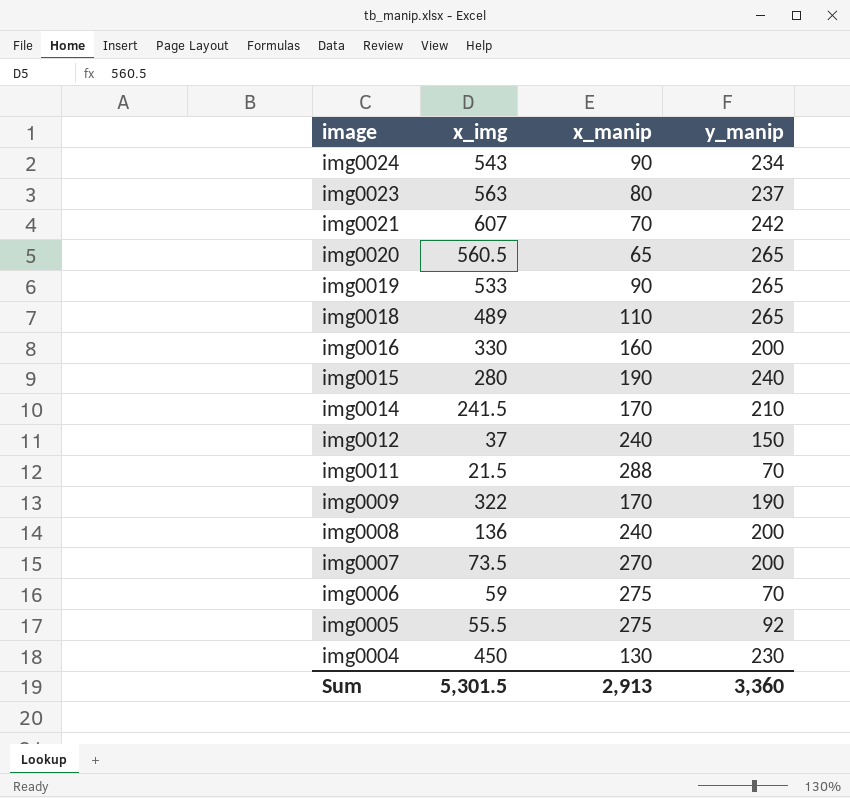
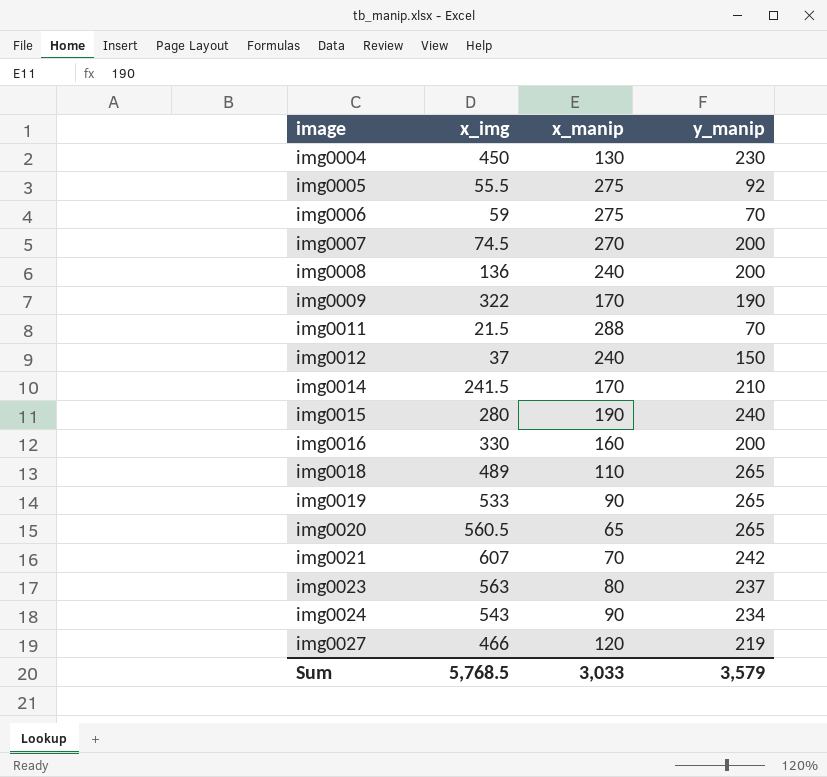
row order: image descending -> image ascending
img0007 | x_img: 73.5 -> 74.5
row img0027: none -> 466 | 120 | 219
Sum | x_img: 5,301.5 -> 5,768.5
Sum | x_manip: 2,913 -> 3,033
Sum | y_manip: 3,360 -> 3,579

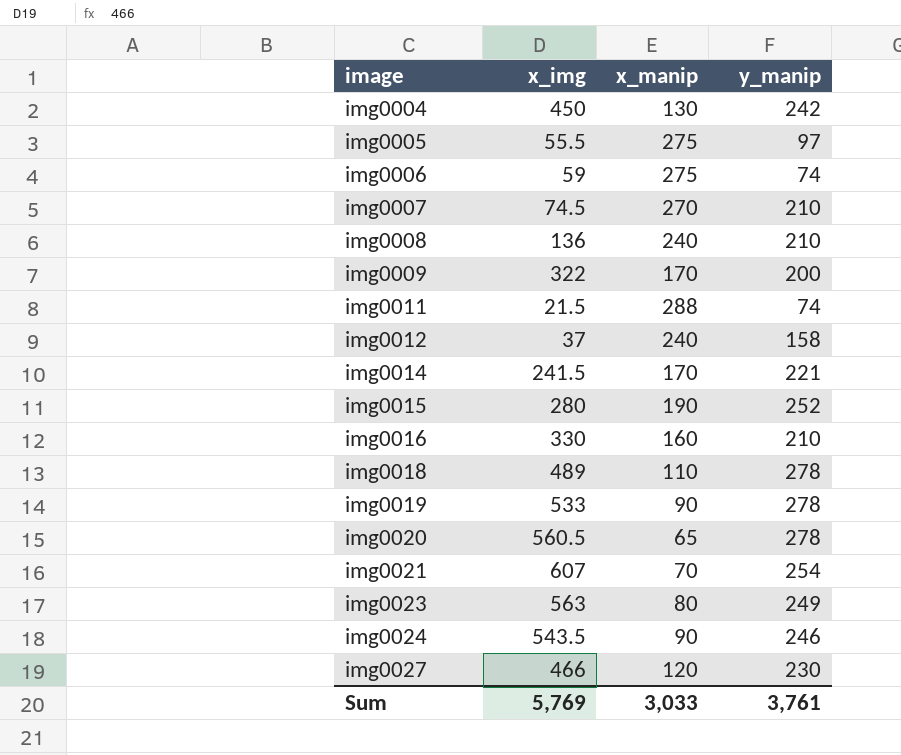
img0004 | y_manip: 230 -> 242
img0005 | y_manip: 92 -> 97
img0006 | y_manip: 70 -> 74
img0007 | y_manip: 200 -> 210
img0008 | y_manip: 200 -> 210
img0009 | y_manip: 190 -> 200
img0011 | y_manip: 70 -> 74
img0012 | y_manip: 150 -> 158
img0014 | y_manip: 210 -> 221
img0015 | y_manip: 240 -> 252
img0016 | y_manip: 200 -> 210
img0018 | y_manip: 265 -> 278
img0019 | y_manip: 265 -> 278
img0020 | y_manip: 265 -> 278
img0021 | y_manip: 242 -> 254
img0023 | y_manip: 237 -> 249
img0024 | x_img: 543 -> 543.5
img0024 | y_manip: 234 -> 246
img0027 | y_manip: 219 -> 230
Sum | x_img: 5,768.5 -> 5,769
Sum | y_manip: 3,579 -> 3,761

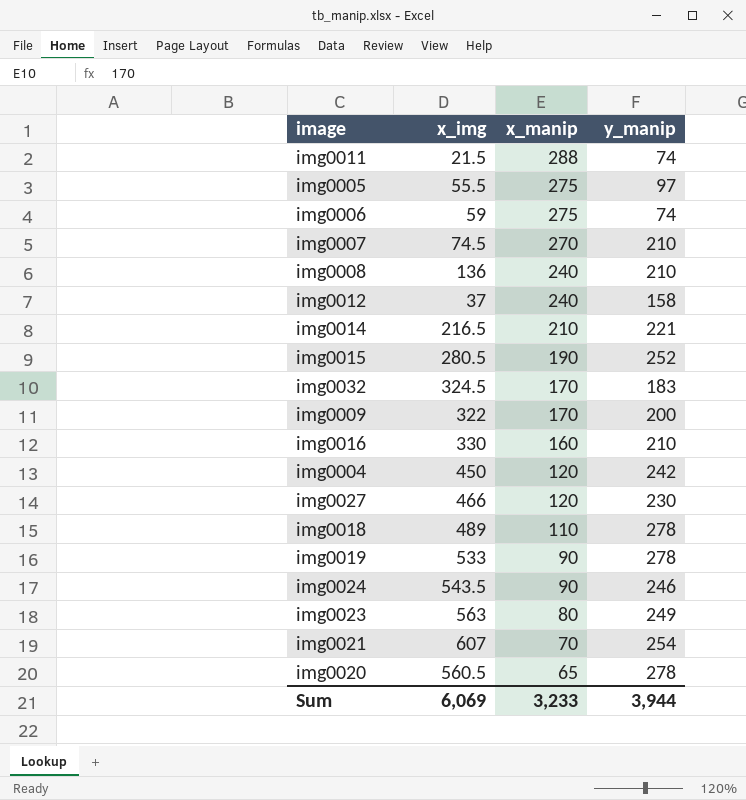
row order: image ascending -> x_manip descending
img0014 | x_img: 241.5 -> 216.5
img0014 | x_manip: 170 -> 210
img0015 | x_img: 280 -> 280.5
row img0032: none -> 324.5 | 170 | 183
img0004 | x_manip: 130 -> 120
Sum | x_img: 5,769 -> 6,069
Sum | x_manip: 3,033 -> 3,233
Sum | y_manip: 3,761 -> 3,944

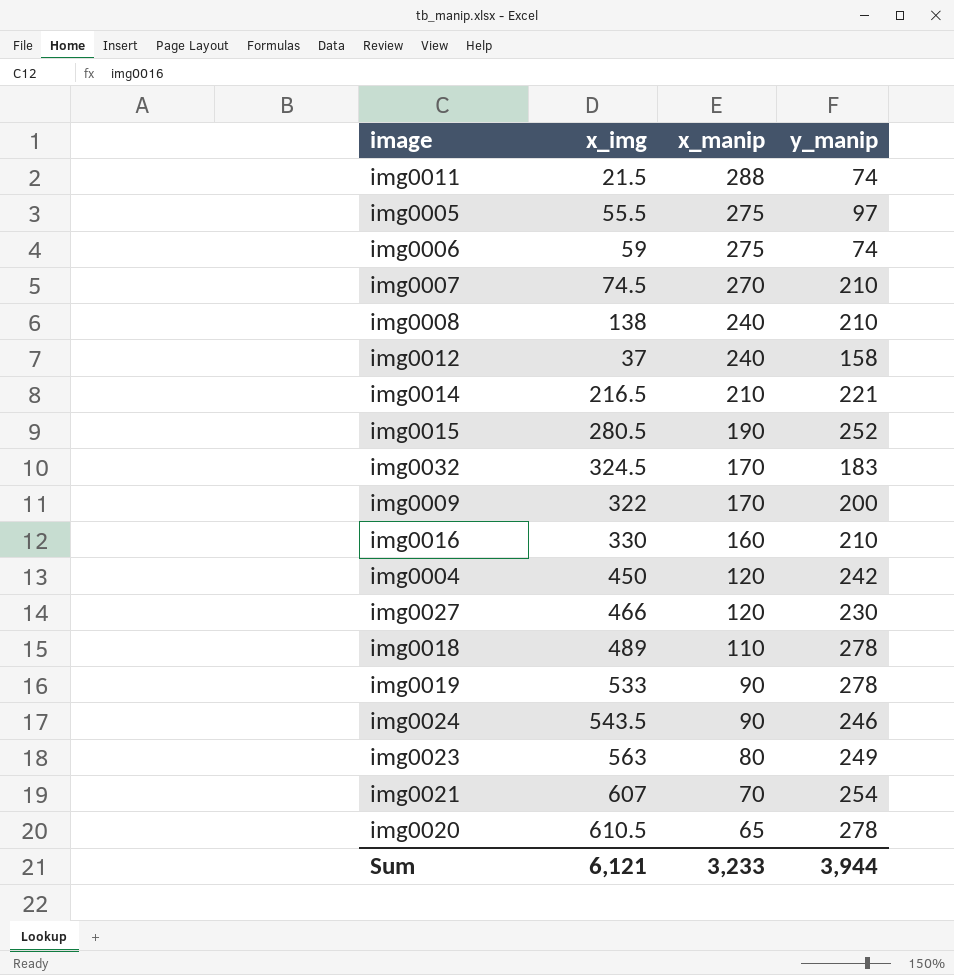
img0008 | x_img: 136 -> 138
img0020 | x_img: 560.5 -> 610.5
Sum | x_img: 6,069 -> 6,121

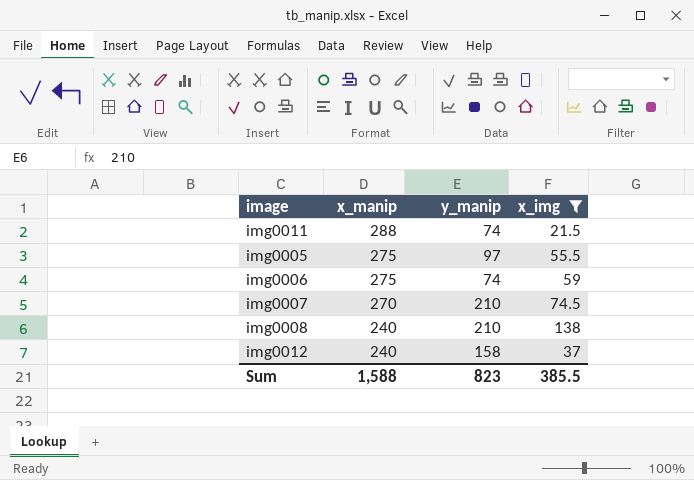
filter: none -> x_img <= 138
column x_img | position: 2 -> 4
Sum | x_manip: 3,233 -> 1,588
Sum | y_manip: 3,944 -> 823
Sum | x_img: 6,121 -> 385.5

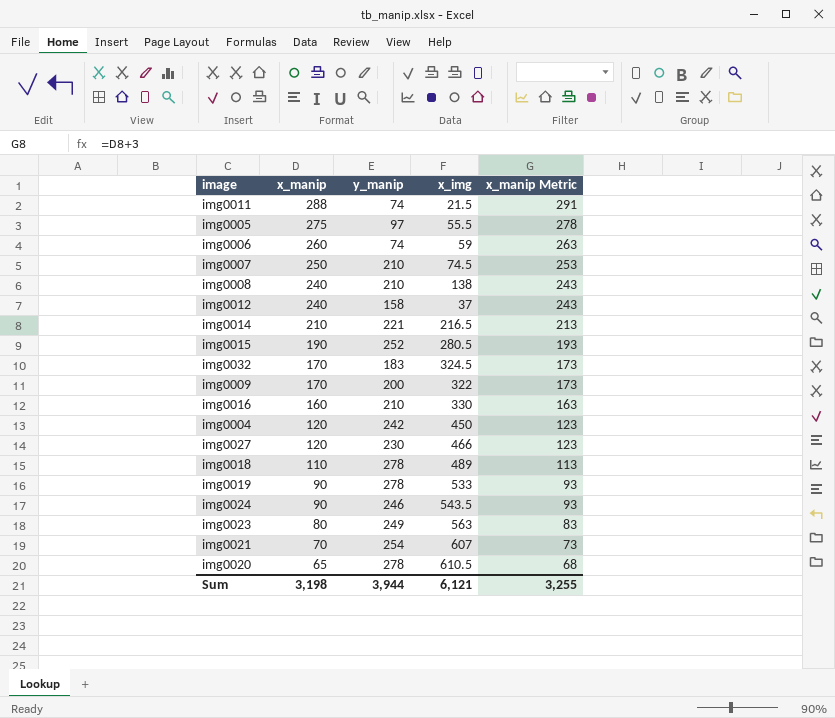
filter: x_img <= 138 -> none
column x_manip Metric | formula: none -> [x_manip] + 3
img0006 | x_manip: 275 -> 260
img0007 | x_manip: 270 -> 250
Sum | x_manip: 1,588 -> 3,198
Sum | y_manip: 823 -> 3,944
Sum | x_img: 385.5 -> 6,121

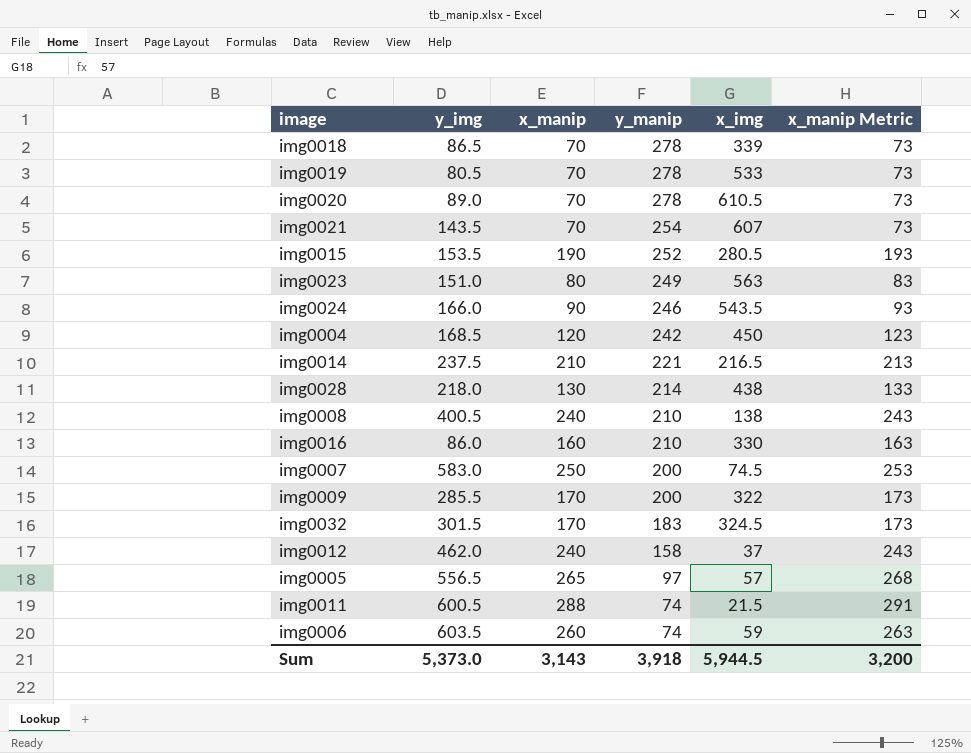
row order: x_manip descending -> y_manip descending
column y_img | position: none -> 2
row img0027: 120 | 230 | 466 | 123 -> none
img0018 | x_manip: 110 -> 70
img0018 | x_img: 489 -> 339
img0018 | x_manip Metric: 113 -> 73
img0019 | x_manip: 90 -> 70
img0019 | x_manip Metric: 93 -> 73
img0020 | x_manip: 65 -> 70
img0020 | x_manip Metric: 68 -> 73
row img0028: none -> 218.0 | 130 | 214 | 438 | 133
img0007 | y_manip: 210 -> 200
img0005 | x_manip: 275 -> 265
img0005 | x_img: 55.5 -> 57
img0005 | x_manip Metric: 278 -> 268
Sum | x_manip: 3,198 -> 3,143
Sum | y_manip: 3,944 -> 3,918
Sum | x_img: 6,121 -> 5,944.5
Sum | x_manip Metric: 3,255 -> 3,200

